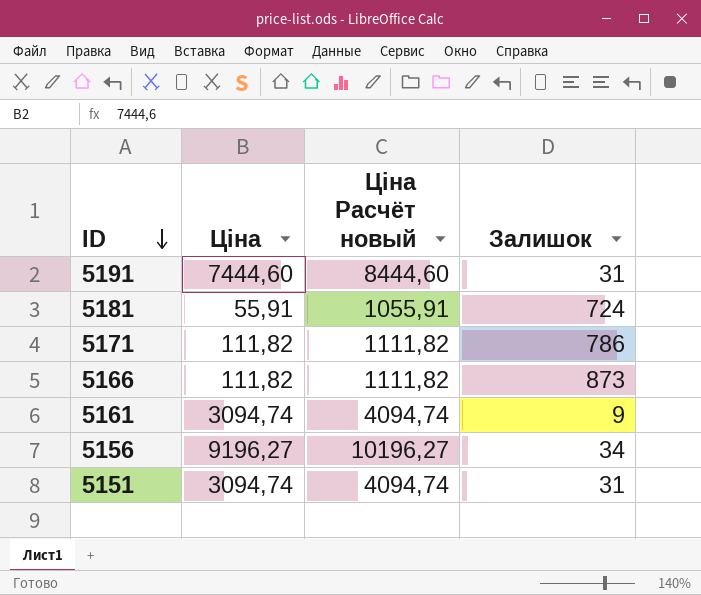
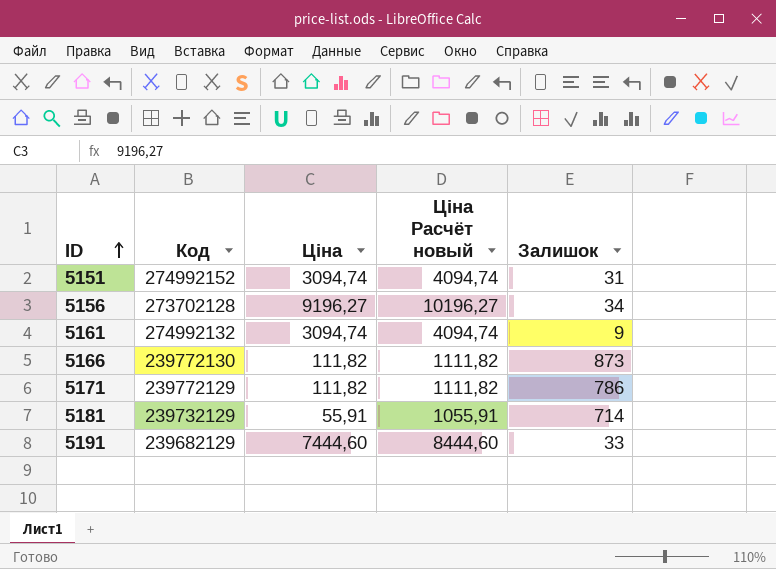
row order: ID descending -> ID ascending
column Код | position: none -> 2
5181 | Залишок: 724 -> 714
5191 | Залишок: 31 -> 33

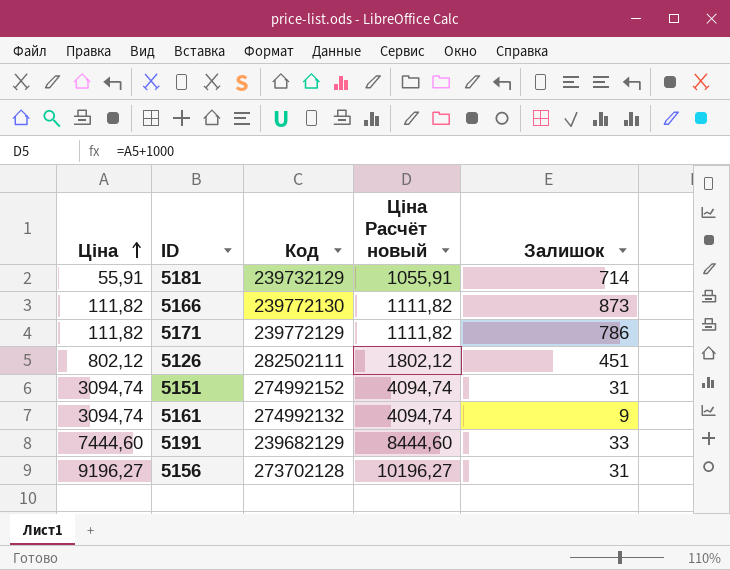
row order: ID ascending -> Ціна ascending
column Ціна | position: 3 -> 1
row 5126: none -> 802,12 | 282502111 | 1802,12 | 451
5156 | Залишок: 34 -> 31

